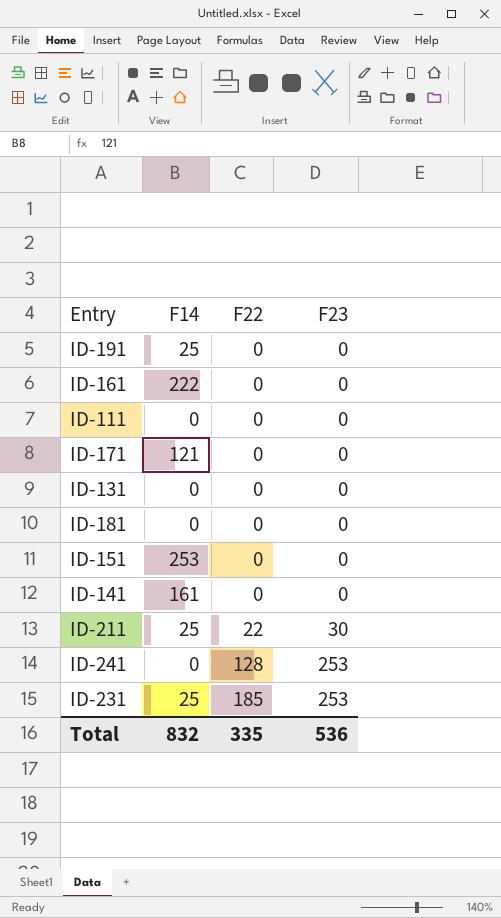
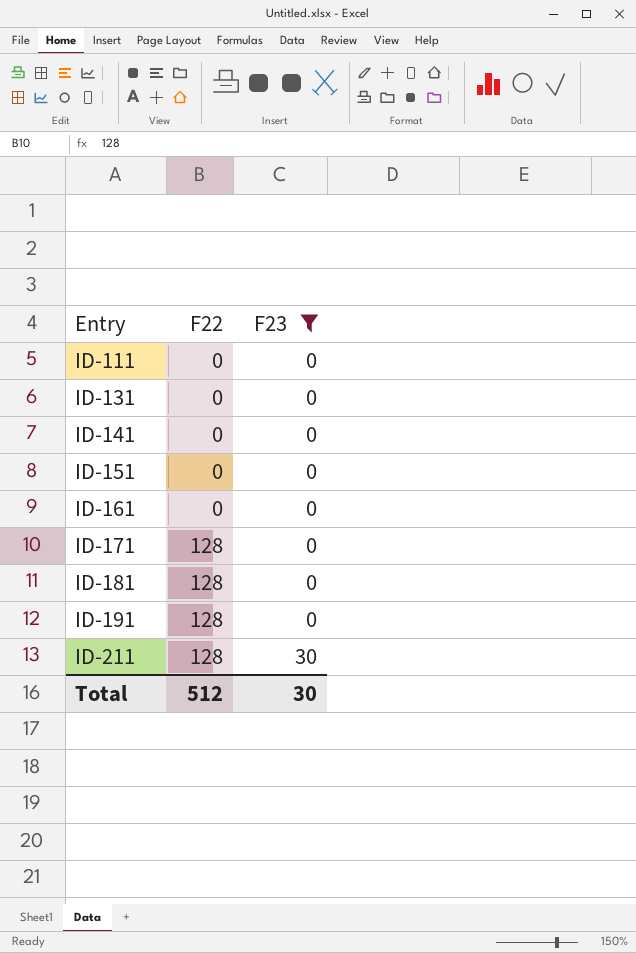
filter: none -> F23 != 253
row order: F22 ascending -> Entry ascending
column F14 | position: 2 -> none
ID-171 | F22: 0 -> 128
ID-181 | F22: 0 -> 128
ID-191 | F22: 0 -> 128
ID-211 | F22: 22 -> 128
Total | F22: 335 -> 512
Total | F23: 536 -> 30

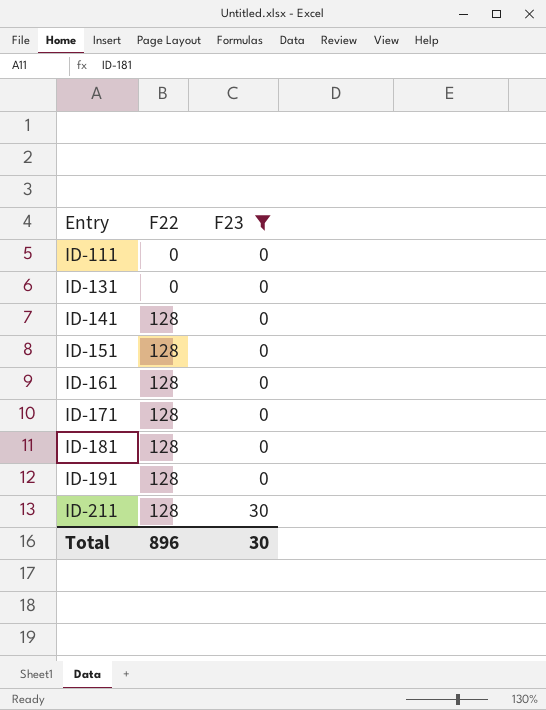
ID-141 | F22: 0 -> 128
ID-151 | F22: 0 -> 128
ID-161 | F22: 0 -> 128
Total | F22: 512 -> 896

